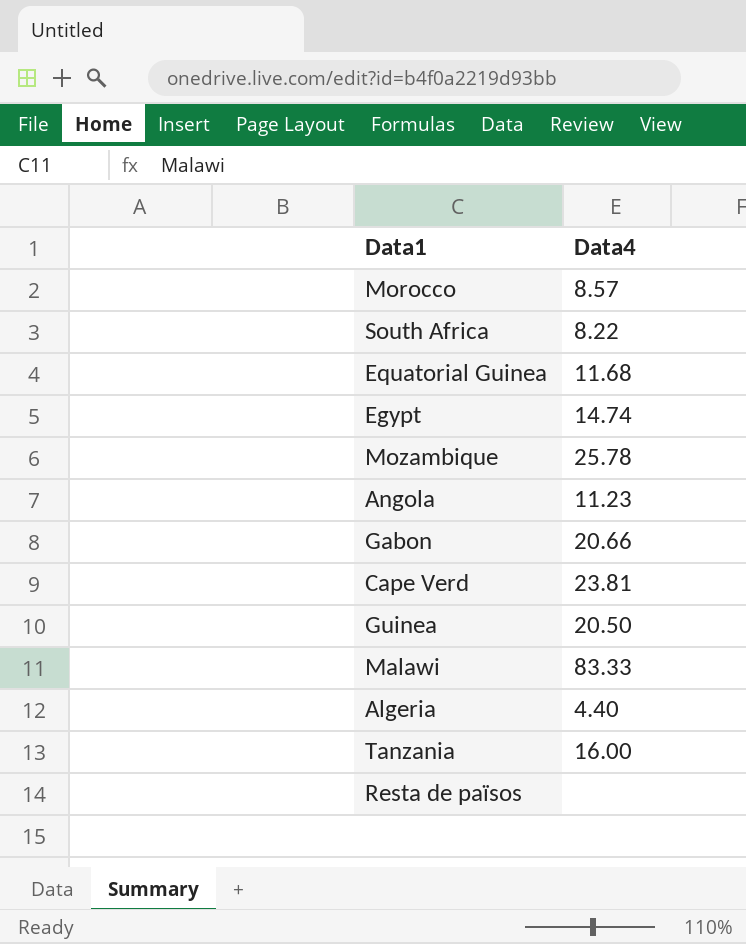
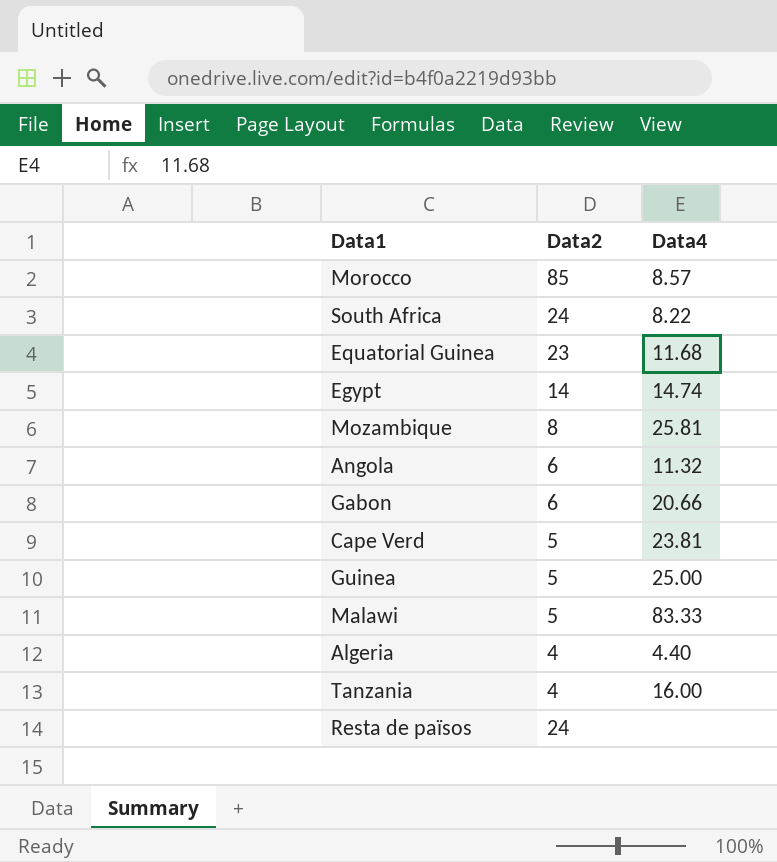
column Data2 | position: none -> 2
Mozambique | Data4: 25.78 -> 25.81
Angola | Data4: 11.23 -> 11.32
Guinea | Data4: 20.50 -> 25.00

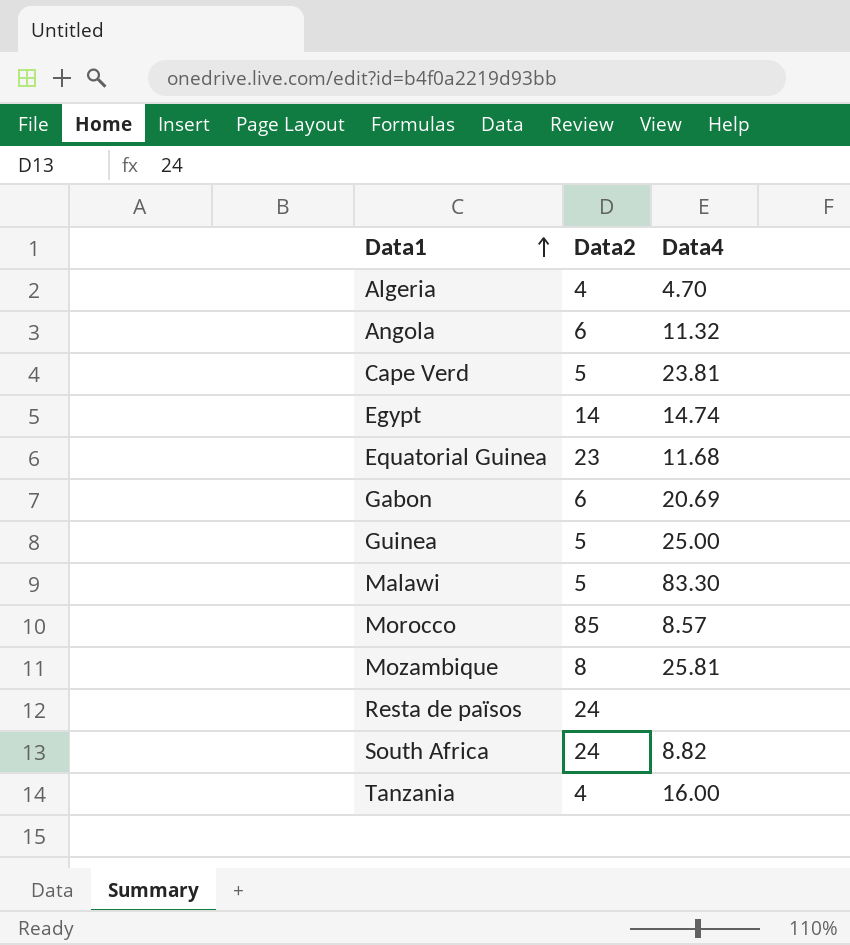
row order: none -> Data1 ascending
Algeria | Data4: 4.40 -> 4.70
Gabon | Data4: 20.66 -> 20.69
Malawi | Data4: 83.33 -> 83.30
South Africa | Data4: 8.22 -> 8.82

